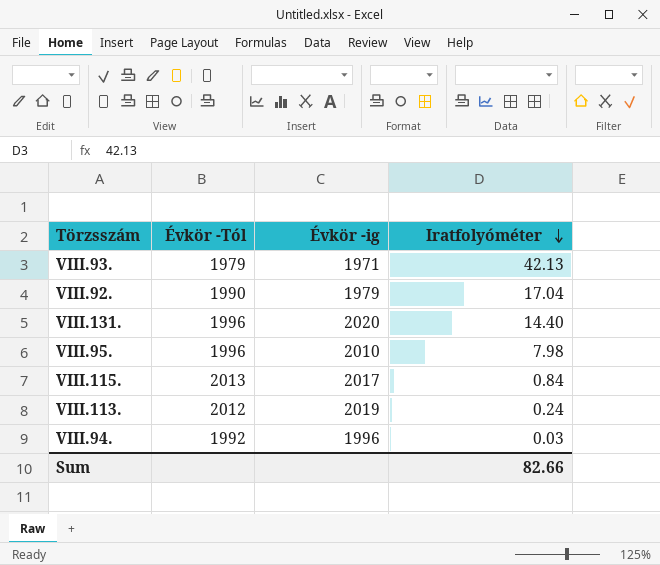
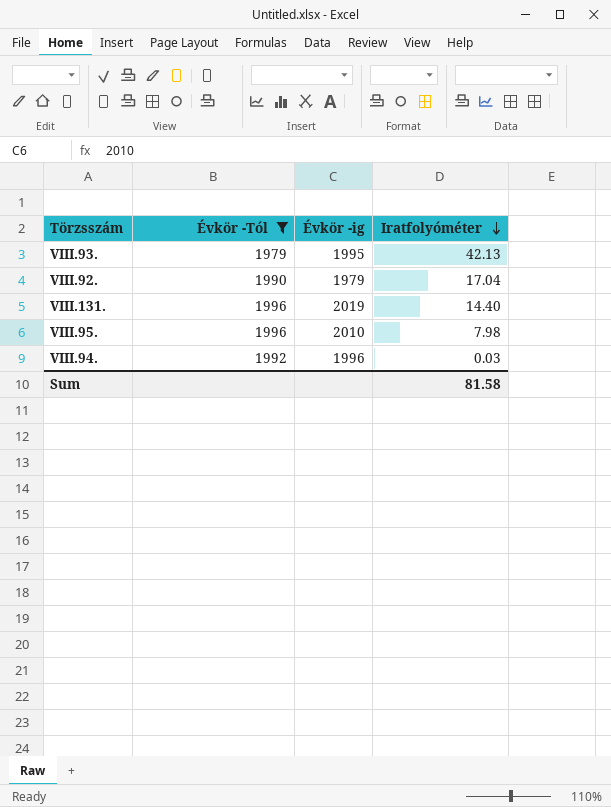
filter: none -> Évkör -Tól <= 1996
VIII.93. | Évkör -ig: 1971 -> 1995
VIII.131. | Évkör -ig: 2020 -> 2019
Sum | Iratfolyóméter: 82.66 -> 81.58

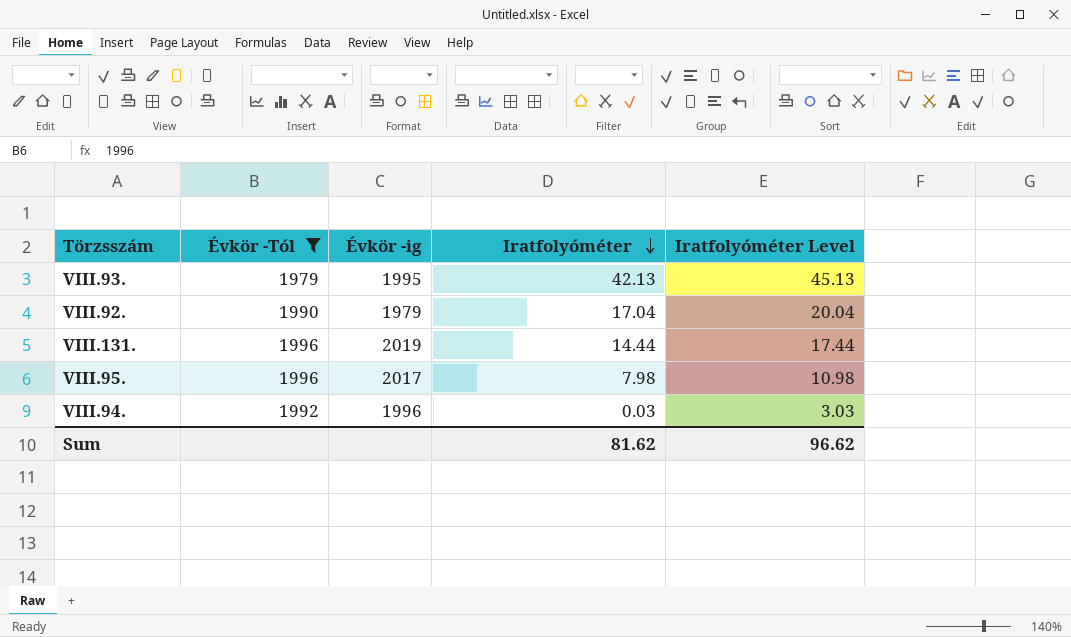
column Iratfolyóméter Level | formula: none -> [Iratfolyóméter] + 3
VIII.131. | Iratfolyóméter: 14.40 -> 14.44
VIII.95. | Évkör -ig: 2010 -> 2017
Sum | Iratfolyóméter: 81.58 -> 81.62

